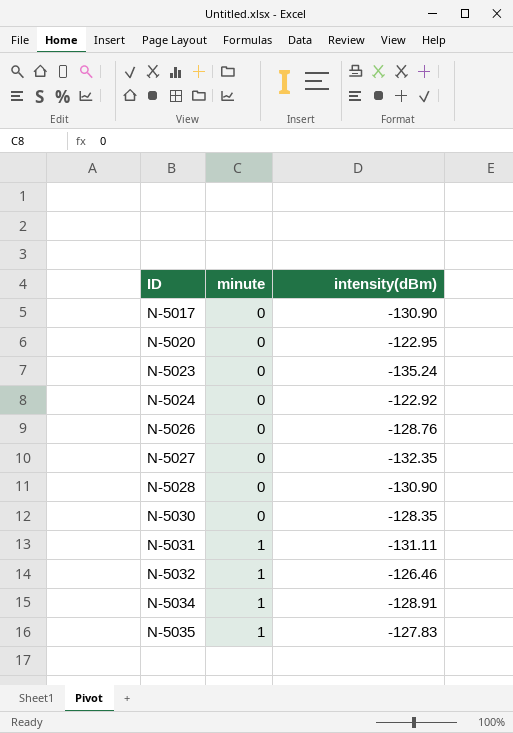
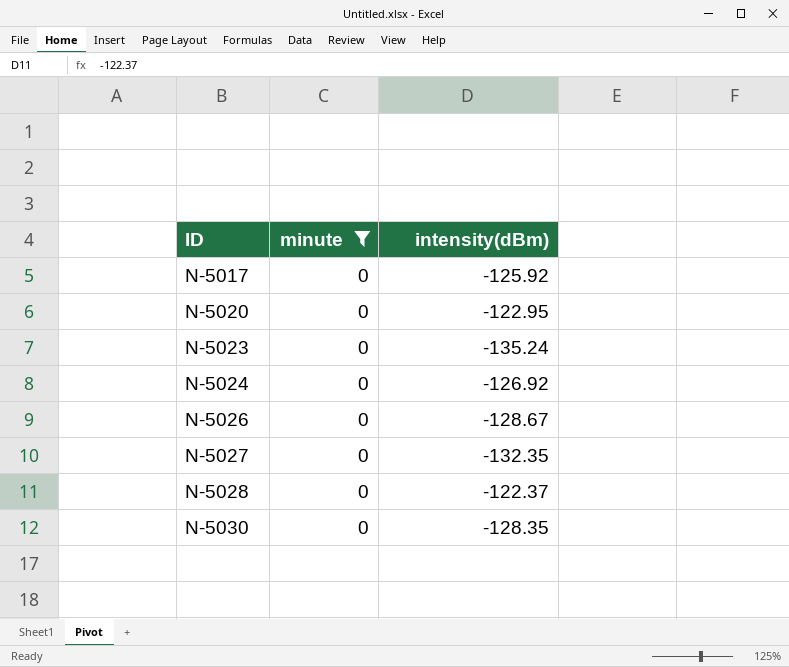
filter: none -> minute = 0
N-5017 | intensity(dBm): -130.90 -> -125.92
N-5024 | intensity(dBm): -122.92 -> -126.92
N-5026 | intensity(dBm): -128.76 -> -128.67
N-5028 | intensity(dBm): -130.90 -> -122.37

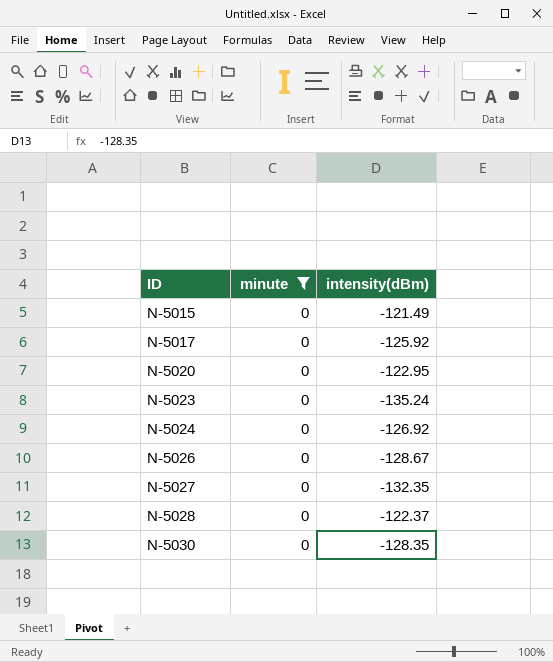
row N-5015: none -> 0 | -121.49

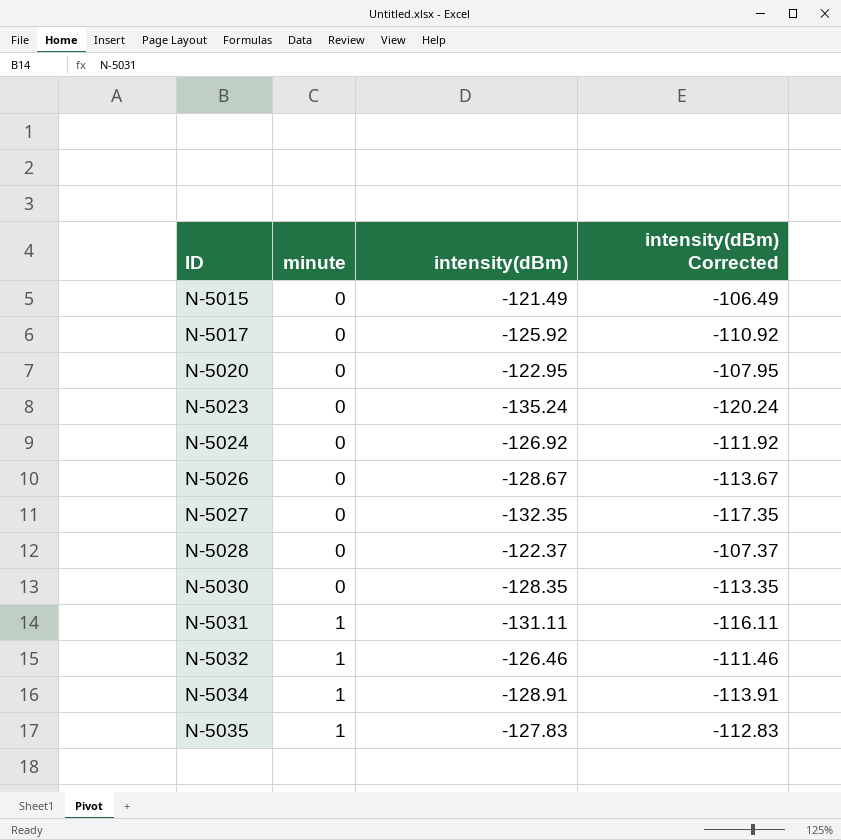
filter: minute = 0 -> none
column intensity(dBm) Corrected | formula: none -> [intensity(dBm)] + 15

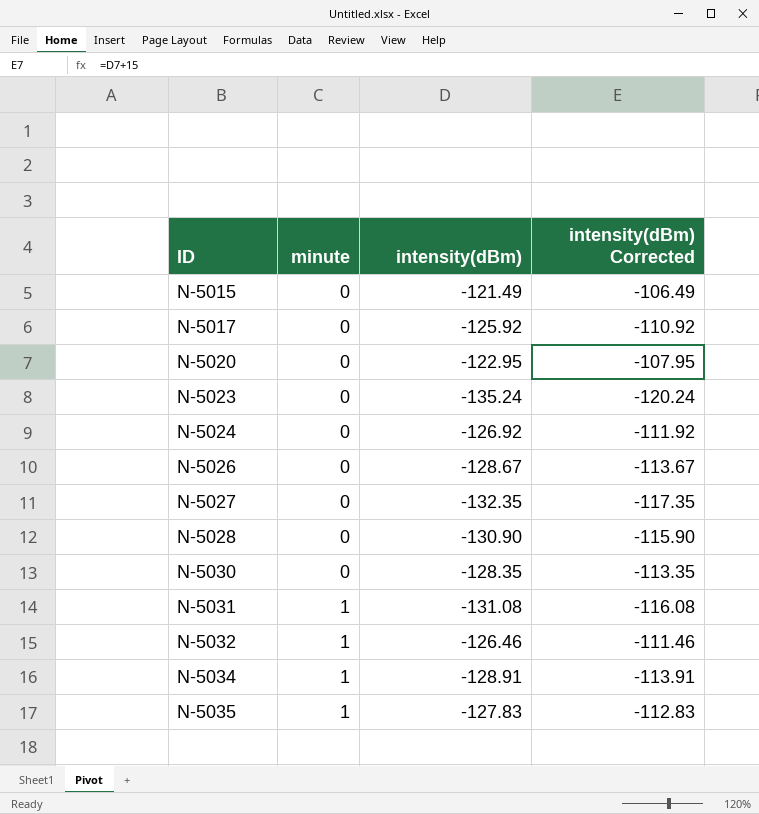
N-5028 | intensity(dBm): -122.37 -> -130.90
N-5028 | intensity(dBm) Corrected: -107.37 -> -115.90
N-5031 | intensity(dBm): -131.11 -> -131.08
N-5031 | intensity(dBm) Corrected: -116.11 -> -116.08

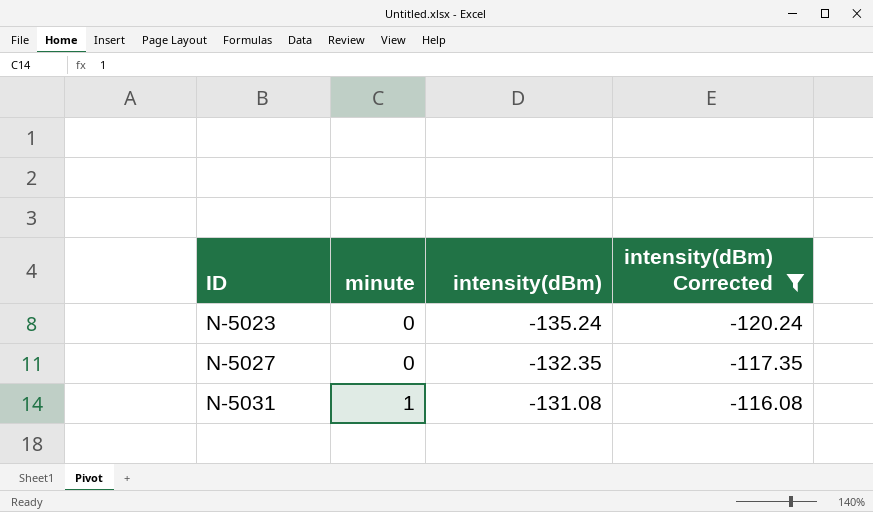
filter: none -> intensity(dBm) Corrected <= -116.08

